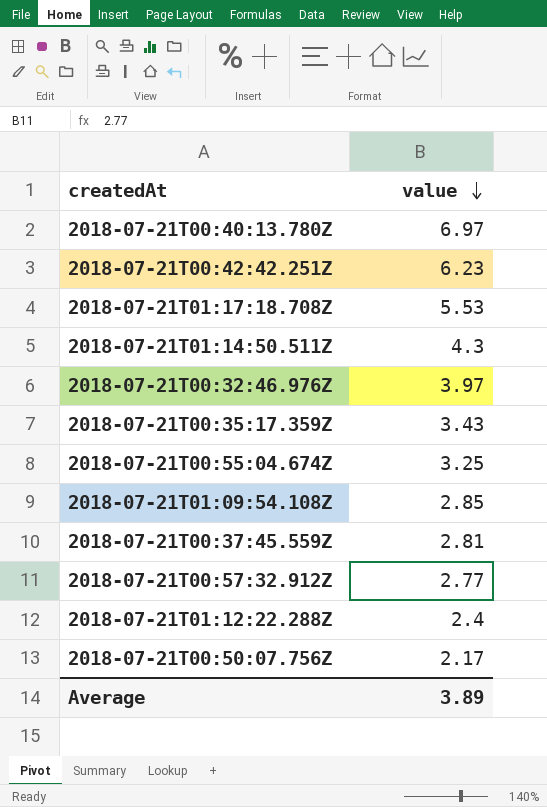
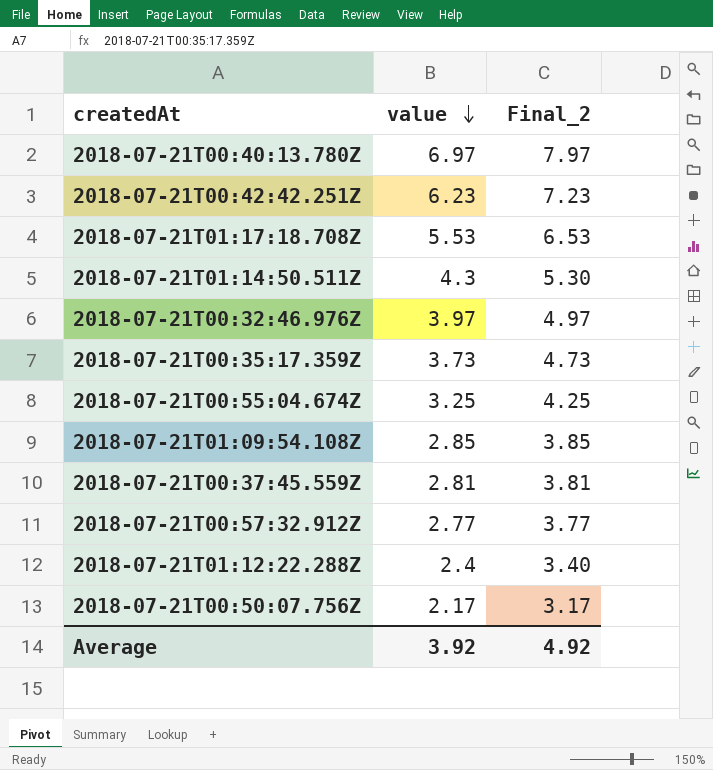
column Final_2 | formula: none -> [value] + 1
2018-07-21T00:35:17.359Z | value: 3.43 -> 3.73
Average | value: 3.89 -> 3.92

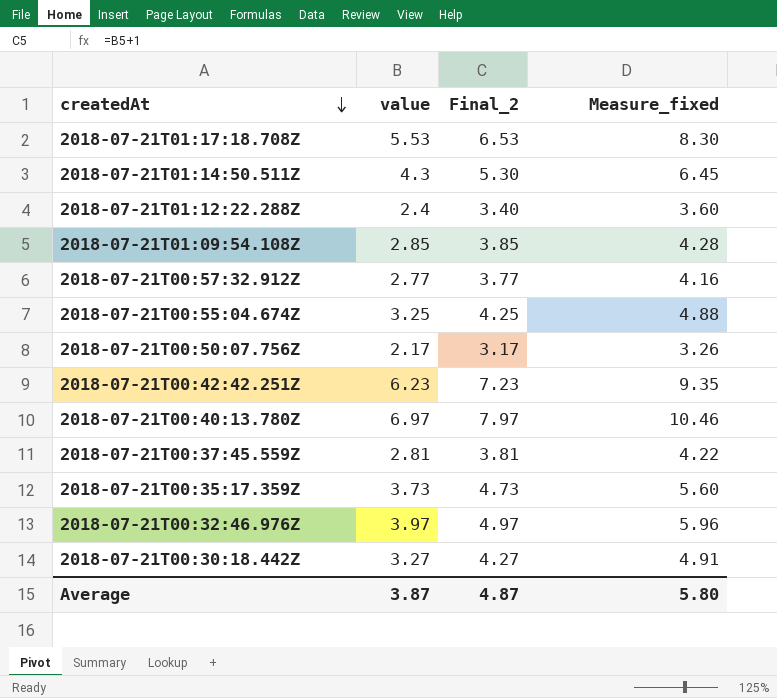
row order: value descending -> createdAt descending
column Measure_fixed | formula: none -> [value] * 1.5
row 2018-07-21T00:30:18.442Z: none -> 3.27 | 4.27 | 4.91
Average | value: 3.92 -> 3.87
Average | Final_2: 4.92 -> 4.87

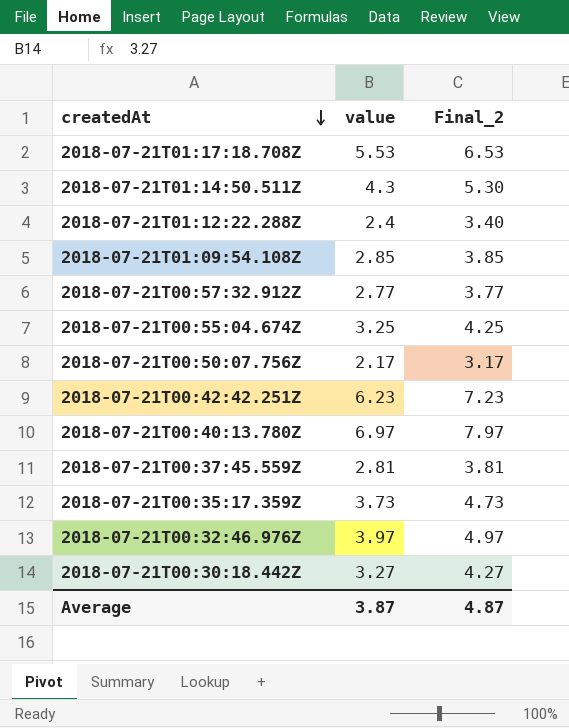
column Measure_fixed | formula: [value] * 1.5 -> none

